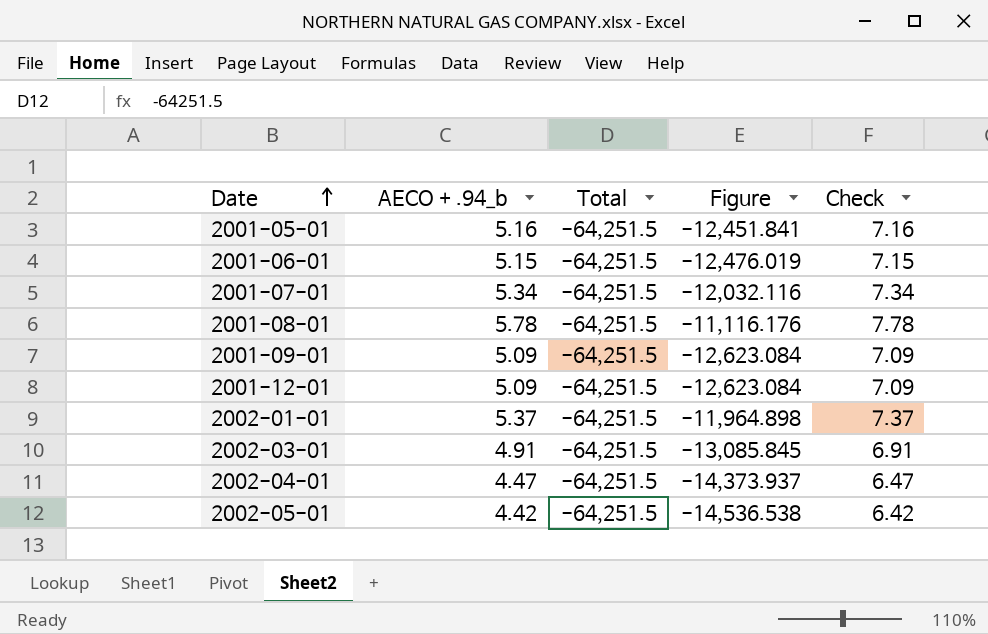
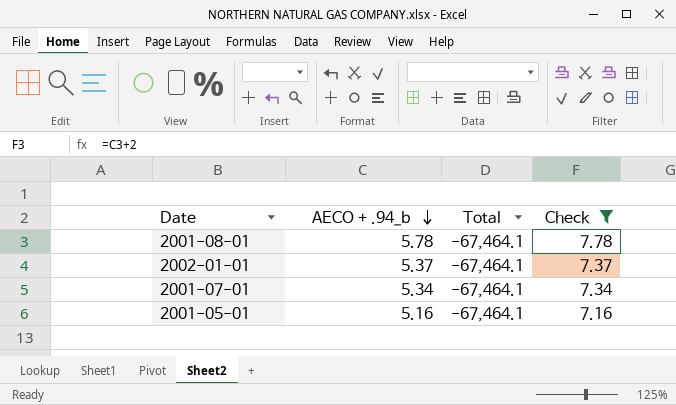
filter: none -> Check >= 7.16
row order: Date ascending -> AECO + .94_b descending
column Figure | formula: [Total] / [AECO + .94_b] -> none
2001-08-01 | Total: -64,251.5 -> -67,464.1
2002-01-01 | Total: -64,251.5 -> -67,464.1
2001-07-01 | Total: -64,251.5 -> -67,464.1
2001-05-01 | Total: -64,251.5 -> -67,464.1

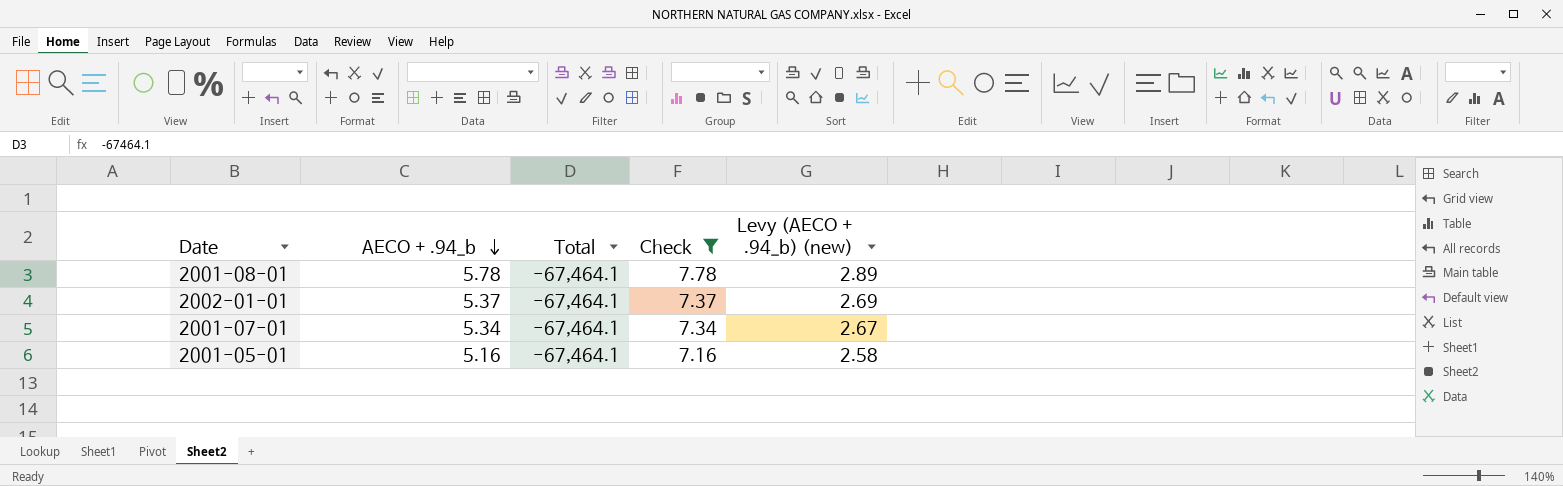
column Levy (AECO + .94_b) (new) | formula: none -> [AECO + .94_b] * 0.5

